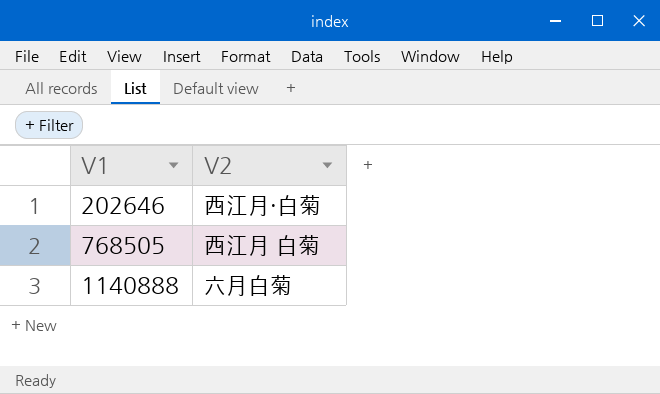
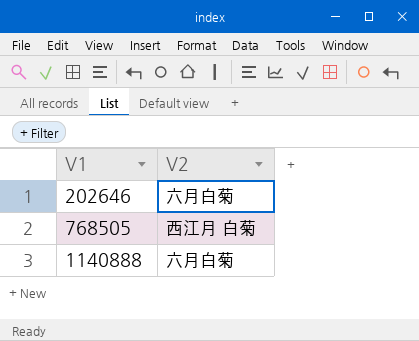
202646 | V2: 西江月·白菊 -> 六月白菊

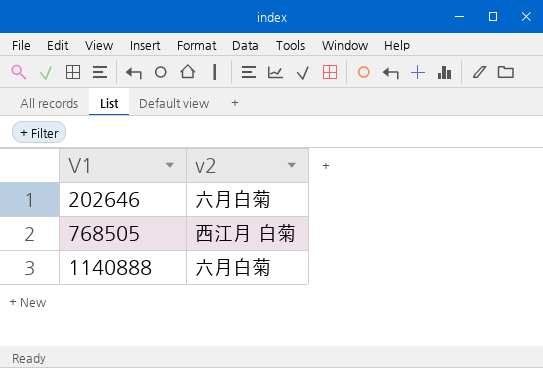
column name: V2 -> v2

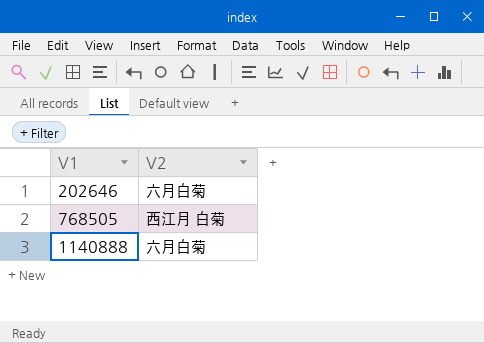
column name: v2 -> V2

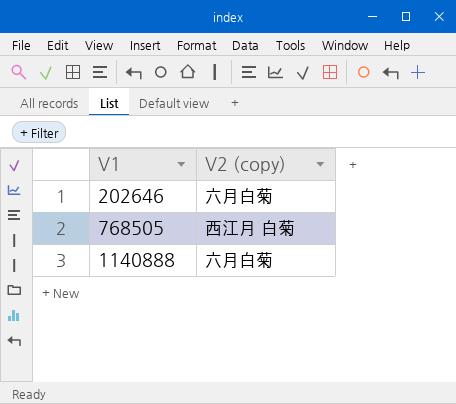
column name: V2 -> V2 (copy)

